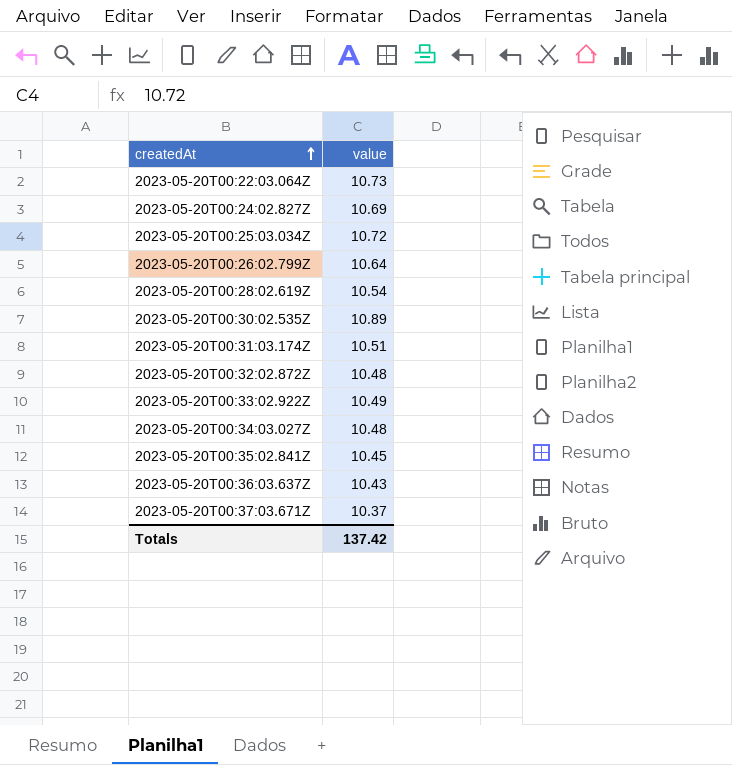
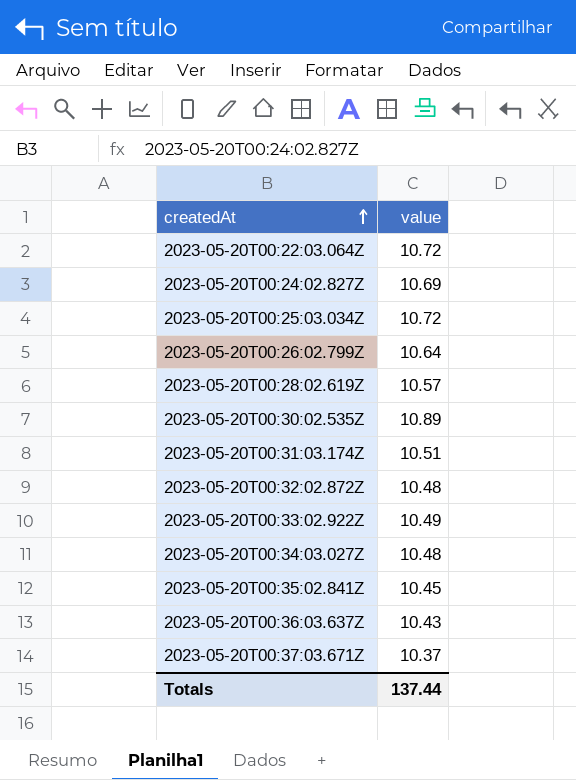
2023-05-20T00:22:03.064Z | value: 10.73 -> 10.72
2023-05-20T00:28:02.619Z | value: 10.54 -> 10.57
Totals | value: 137.42 -> 137.44

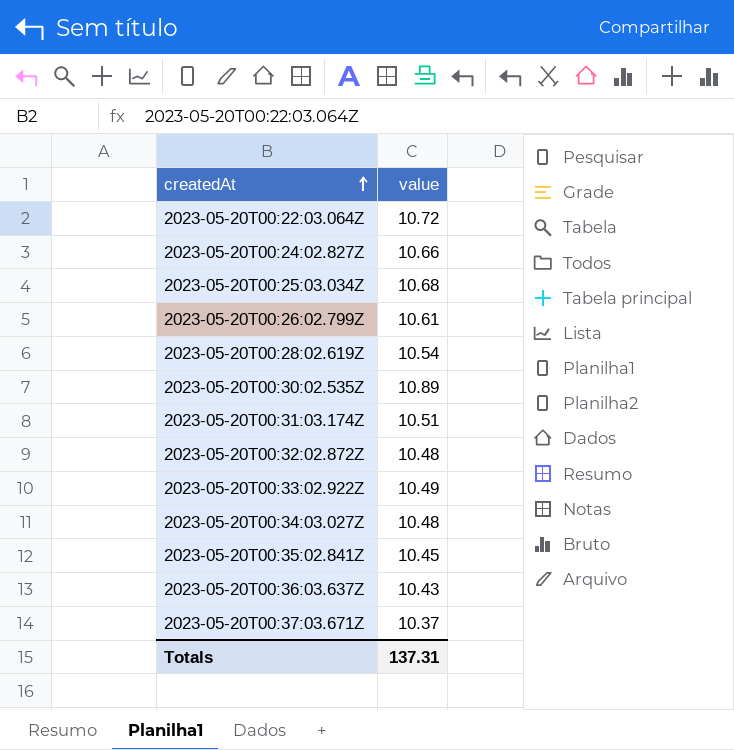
2023-05-20T00:24:02.827Z | value: 10.69 -> 10.66
2023-05-20T00:25:03.034Z | value: 10.72 -> 10.68
2023-05-20T00:26:02.799Z | value: 10.64 -> 10.61
2023-05-20T00:28:02.619Z | value: 10.57 -> 10.54
Totals | value: 137.44 -> 137.31

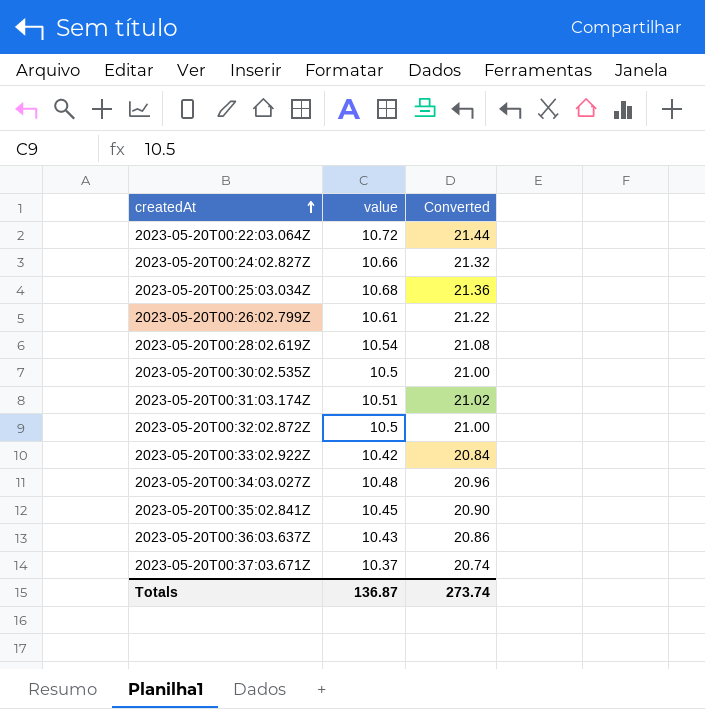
column Converted | formula: none -> [value] * 2
2023-05-20T00:30:02.535Z | value: 10.89 -> 10.5
2023-05-20T00:32:02.872Z | value: 10.48 -> 10.5
2023-05-20T00:33:02.922Z | value: 10.49 -> 10.42
Totals | value: 137.31 -> 136.87

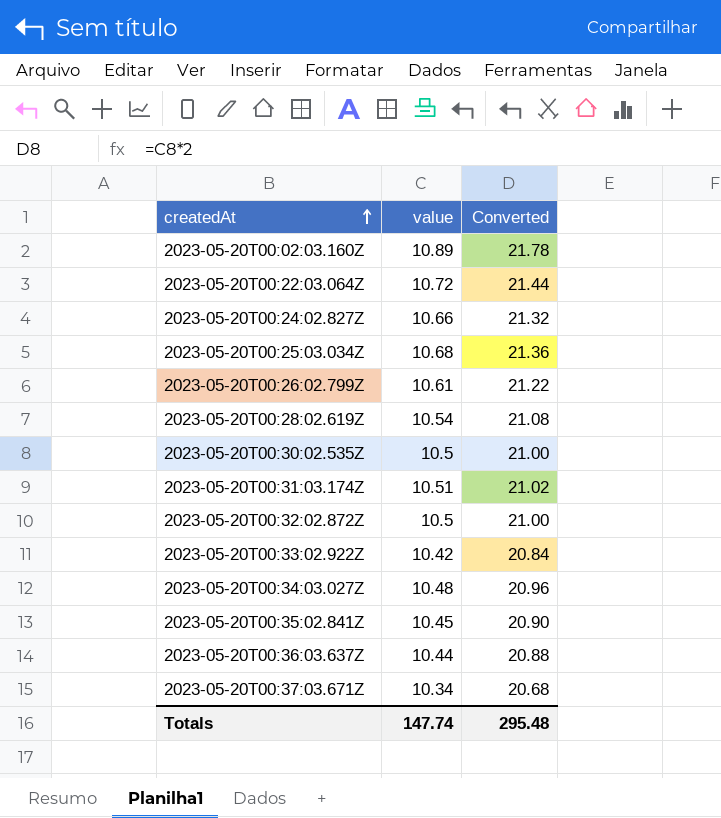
row 2023-05-20T00:02:03.160Z: none -> 10.89 | 21.78
2023-05-20T00:36:03.637Z | value: 10.43 -> 10.44
2023-05-20T00:36:03.637Z | Converted: 20.86 -> 20.88
2023-05-20T00:37:03.671Z | value: 10.37 -> 10.34
2023-05-20T00:37:03.671Z | Converted: 20.74 -> 20.68
Totals | value: 136.87 -> 147.74
Totals | Converted: 273.74 -> 295.48

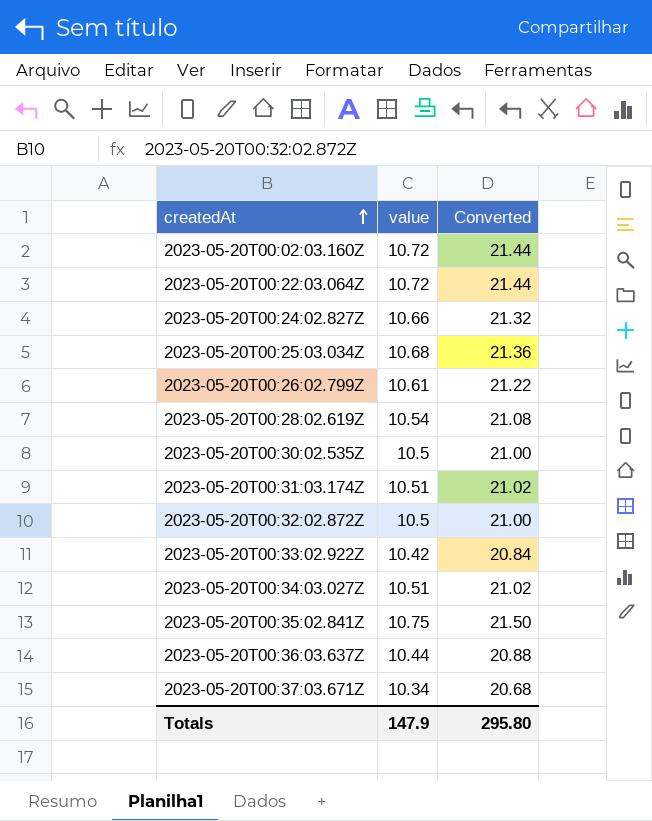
2023-05-20T00:02:03.160Z | value: 10.89 -> 10.72
2023-05-20T00:02:03.160Z | Converted: 21.78 -> 21.44
2023-05-20T00:34:03.027Z | value: 10.48 -> 10.51
2023-05-20T00:34:03.027Z | Converted: 20.96 -> 21.02
2023-05-20T00:35:02.841Z | value: 10.45 -> 10.75
2023-05-20T00:35:02.841Z | Converted: 20.90 -> 21.50
Totals | value: 147.74 -> 147.9
Totals | Converted: 295.48 -> 295.80

